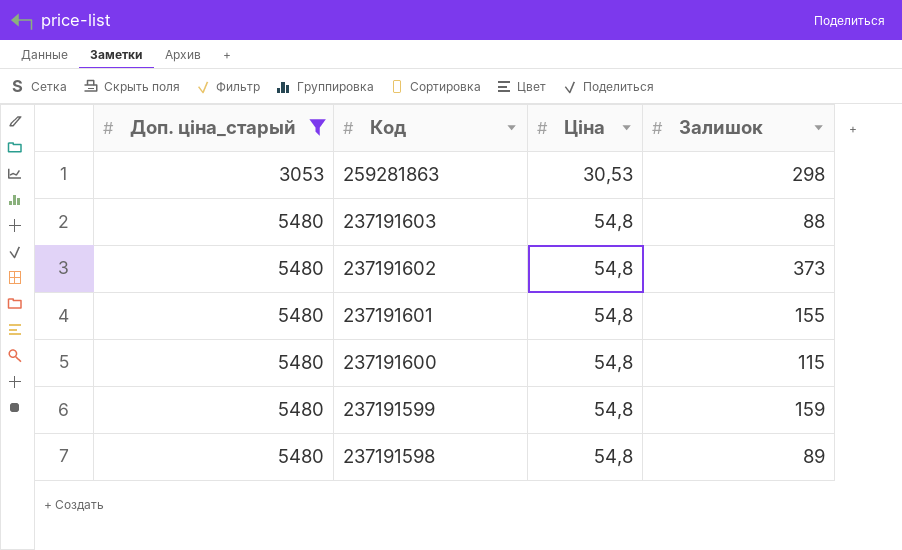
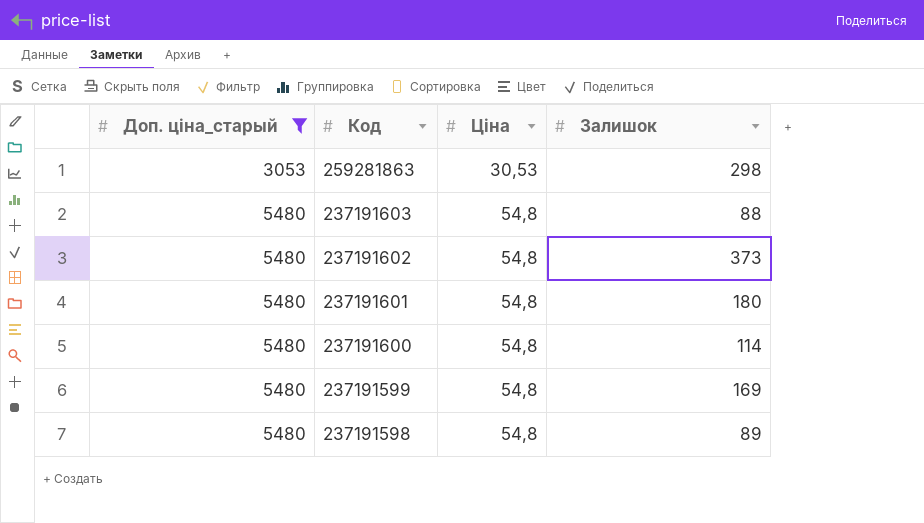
237191601 | Залишок: 155 -> 180
237191600 | Залишок: 115 -> 114
237191599 | Залишок: 159 -> 169

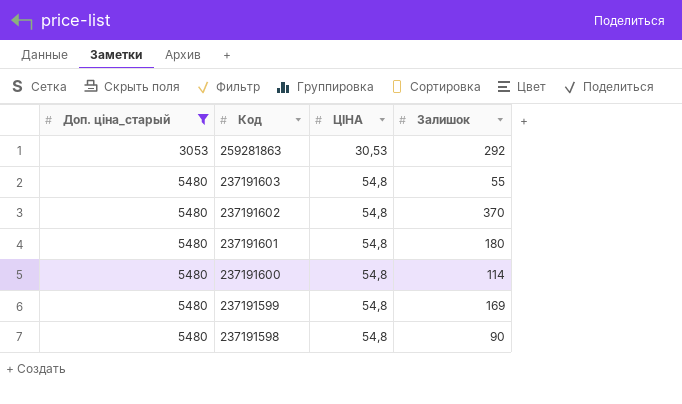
column name: Ціна -> ЦІНА
259281863 | Залишок: 298 -> 292
237191603 | Залишок: 88 -> 55
237191602 | Залишок: 373 -> 370
237191598 | Залишок: 89 -> 90

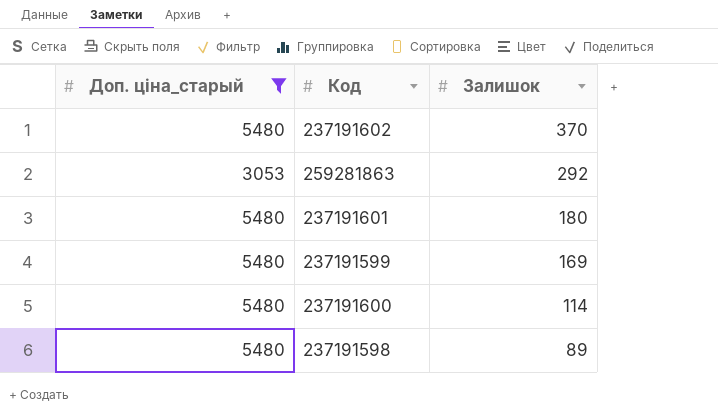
row order: Доп. ціна_старый ascending -> Залишок descending
column ЦІНА | position: 3 -> none
row 237191603: 5480 | 54,8 | 55 -> none
237191598 | Залишок: 90 -> 89

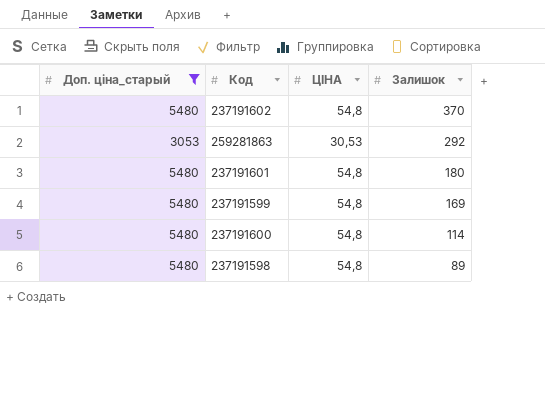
column ЦІНА | position: none -> 3

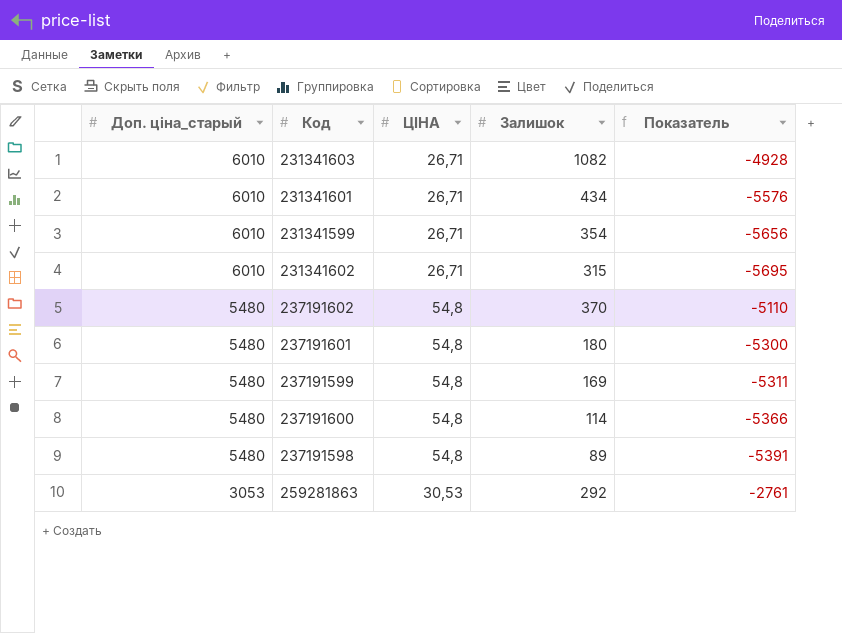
filter: Доп. ціна_старый != 6010 -> none
row order: Залишок descending -> Доп. ціна_старый descending
column Показатель | formula: none -> [Залишок] - [Доп. ціна_старый]

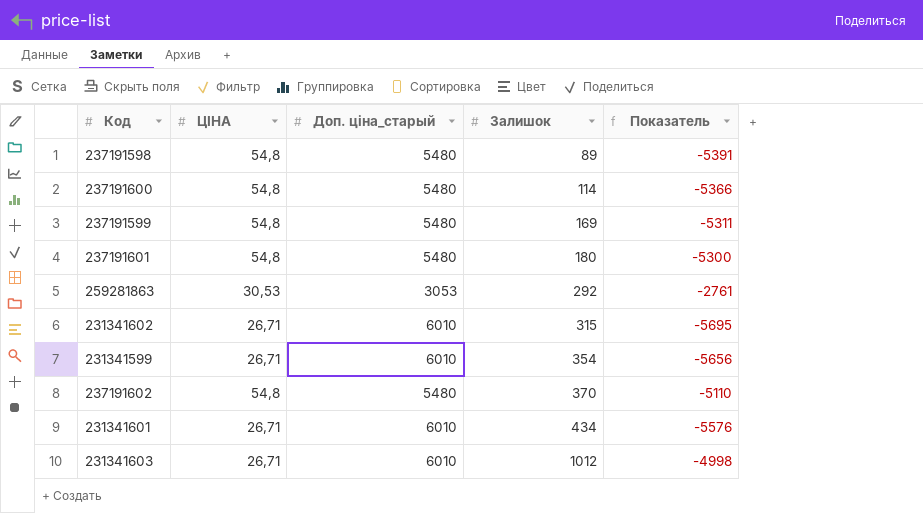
row order: Доп. ціна_старый descending -> Залишок ascending
column Доп. ціна_старый | position: 1 -> 3
231341603 | Залишок: 1082 -> 1012
231341603 | Показатель: -4928 -> -4998

